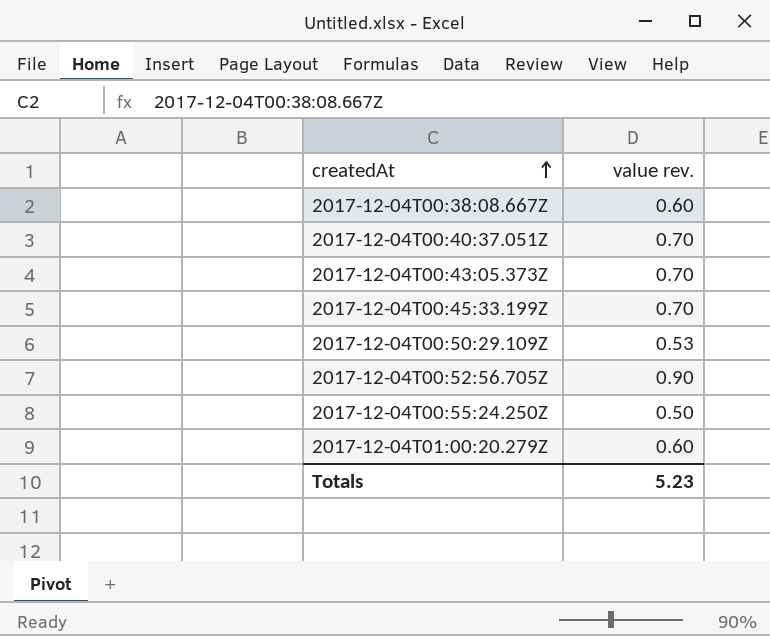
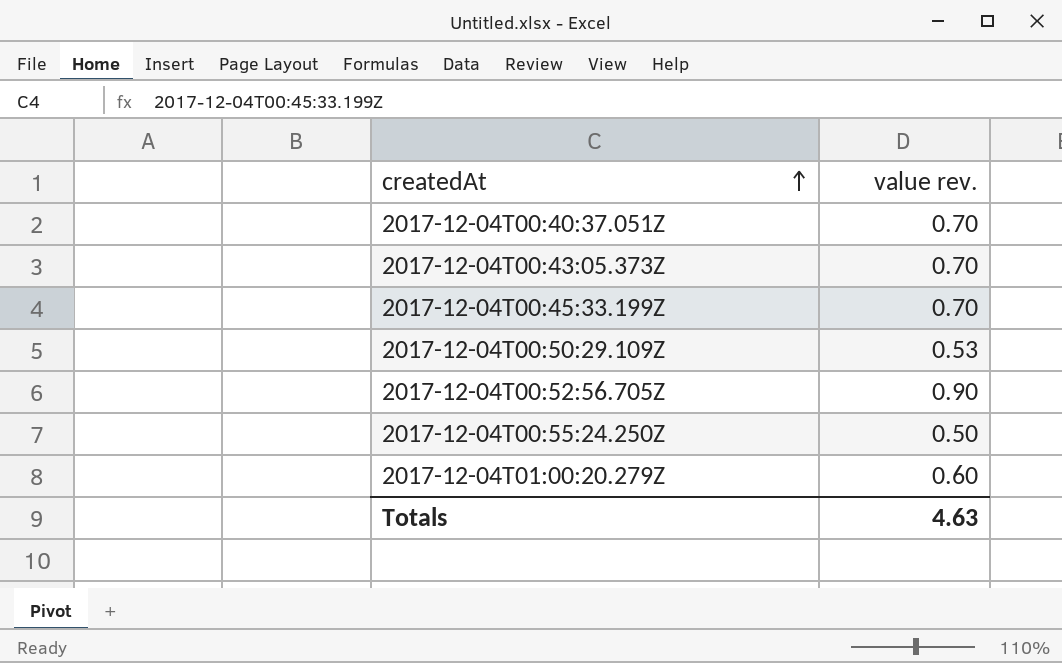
row 2017-12-04T00:38:08.667Z: 0.60 -> none
Totals | value rev.: 5.23 -> 4.63

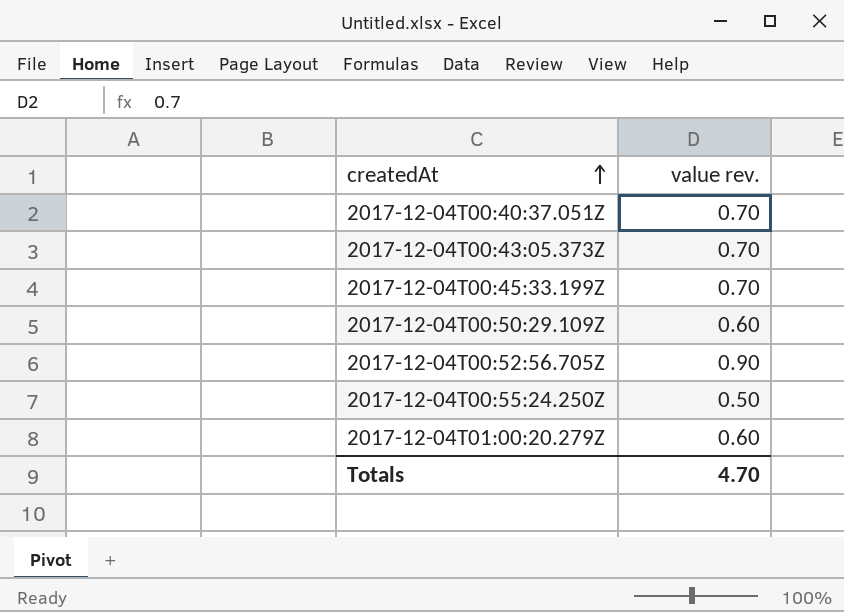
2017-12-04T00:50:29.109Z | value rev.: 0.53 -> 0.60
Totals | value rev.: 4.63 -> 4.70

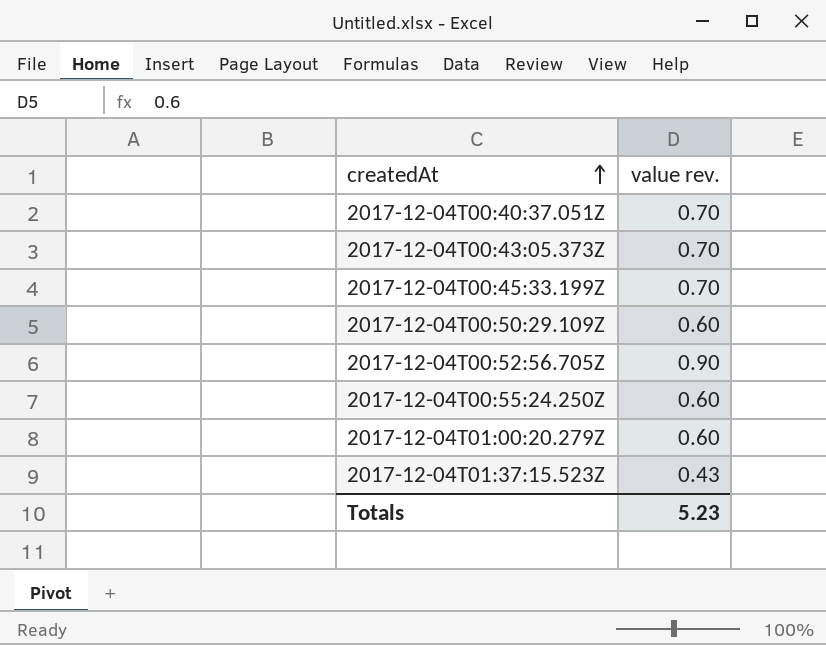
2017-12-04T00:55:24.250Z | value rev.: 0.50 -> 0.60
row 2017-12-04T01:37:15.523Z: none -> 0.43
Totals | value rev.: 4.70 -> 5.23

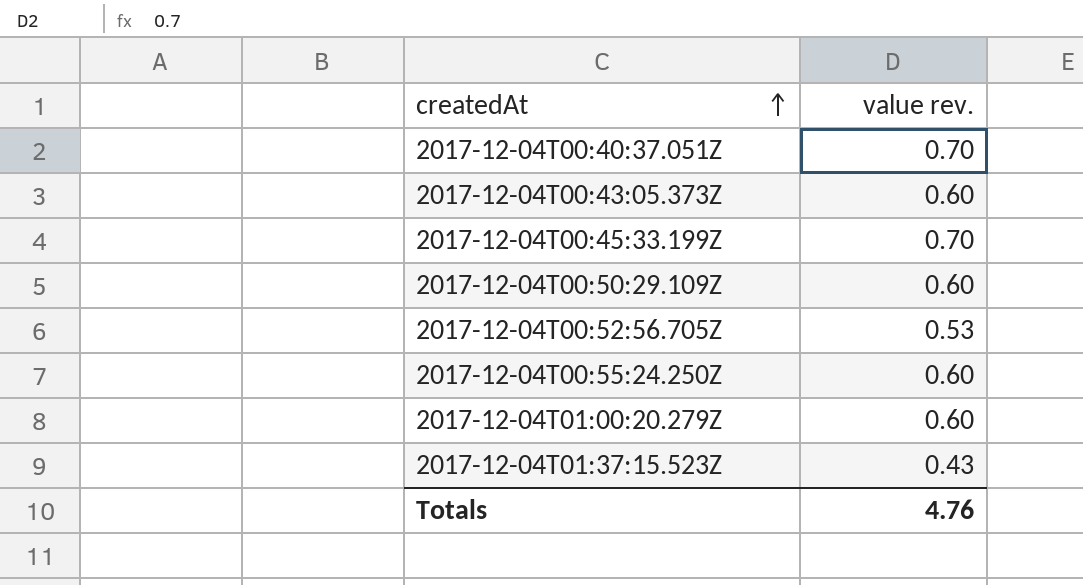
2017-12-04T00:43:05.373Z | value rev.: 0.70 -> 0.60
2017-12-04T00:52:56.705Z | value rev.: 0.90 -> 0.53
Totals | value rev.: 5.23 -> 4.76

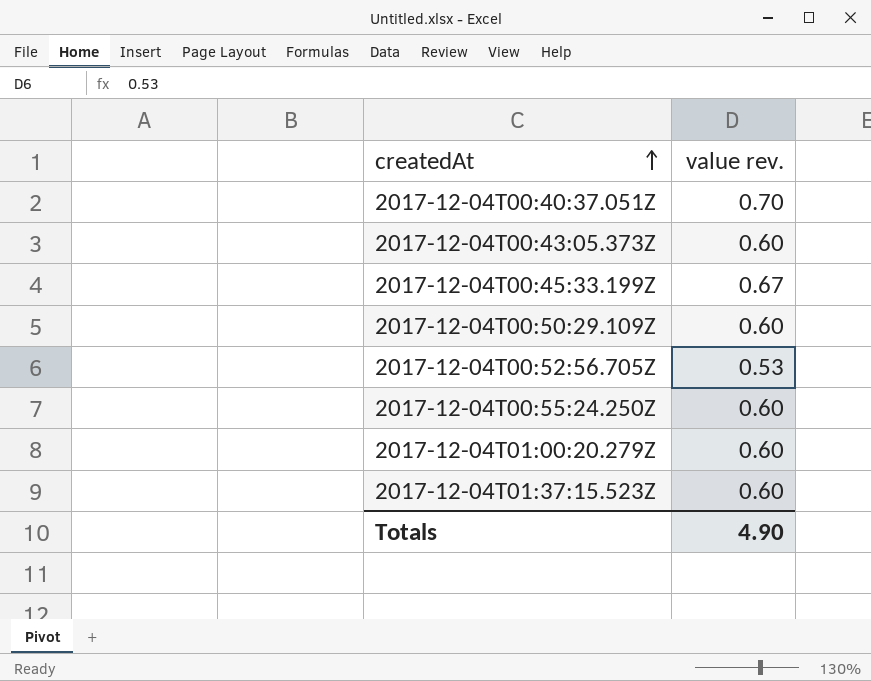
2017-12-04T00:45:33.199Z | value rev.: 0.70 -> 0.67
2017-12-04T01:37:15.523Z | value rev.: 0.43 -> 0.60
Totals | value rev.: 4.76 -> 4.90

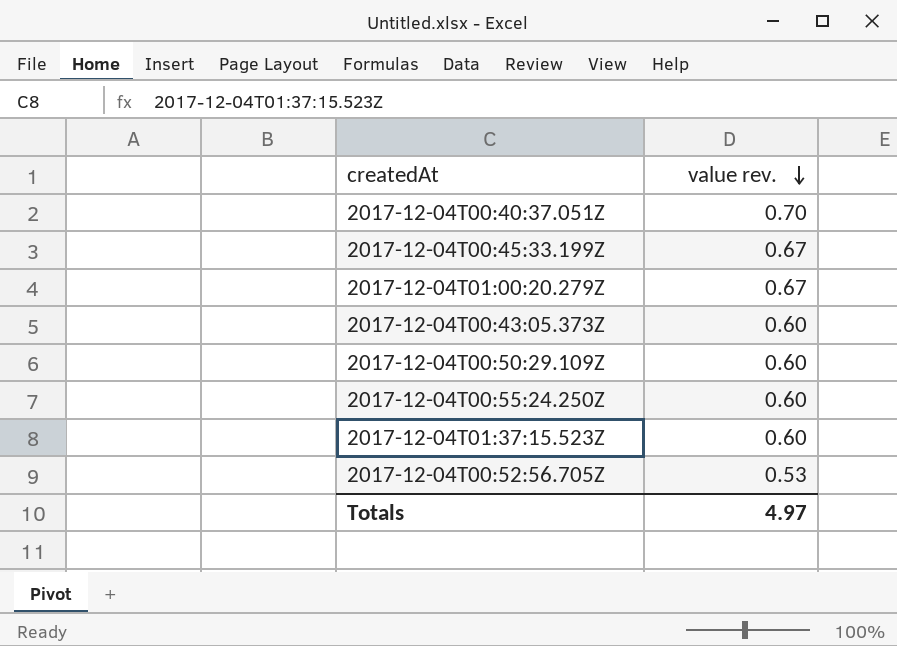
row order: createdAt ascending -> value rev. descending
2017-12-04T01:00:20.279Z | value rev.: 0.60 -> 0.67
Totals | value rev.: 4.90 -> 4.97

